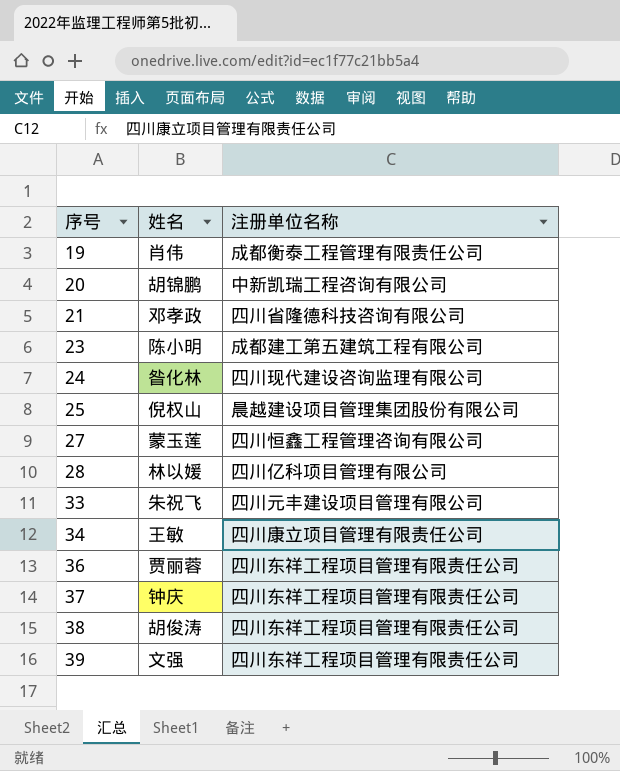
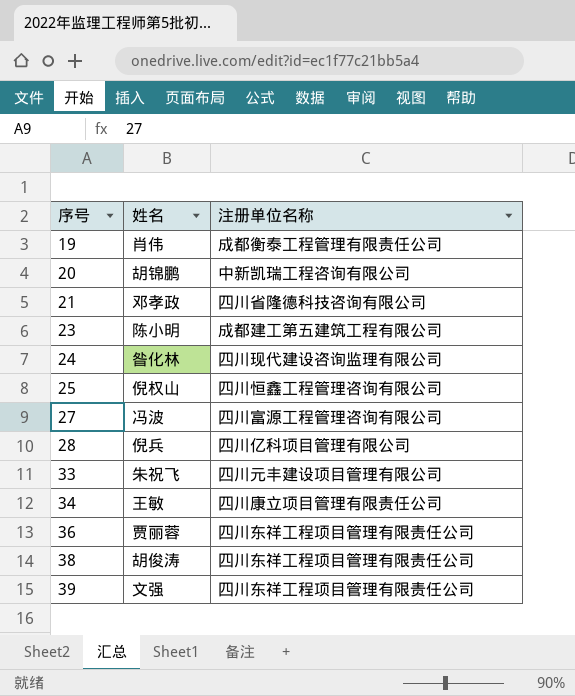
row 37: 钟庆 | 四川东祥工程项目管理有限责任公司 -> none
25 | 注册单位名称: 晨越建设项目管理集团股份有限公司 -> 四川恒鑫工程管理咨询有限公司
27 | 姓名: 蒙玉莲 -> 冯波
27 | 注册单位名称: 四川恒鑫工程管理咨询有限公司 -> 四川富源工程管理咨询有限公司
28 | 姓名: 林以媛 -> 倪兵

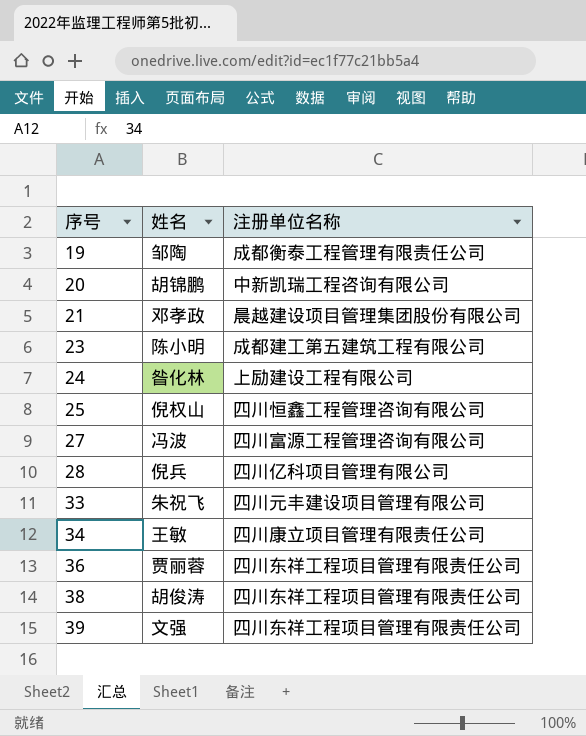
19 | 姓名: 肖伟 -> 邹陶
21 | 注册单位名称: 四川省隆德科技咨询有限公司 -> 晨越建设项目管理集团股份有限公司
24 | 注册单位名称: 四川现代建设咨询监理有限公司 -> 上励建设工程有限公司

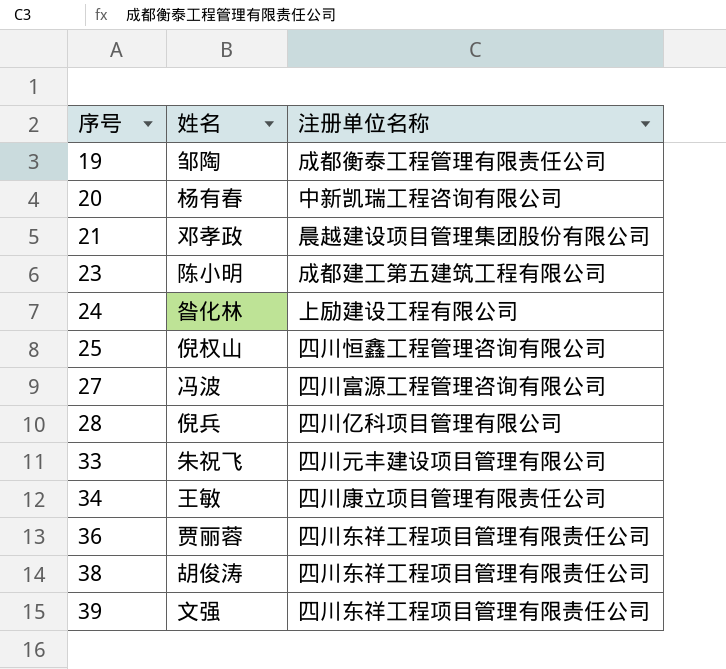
20 | 姓名: 胡锦鹏 -> 杨有春

